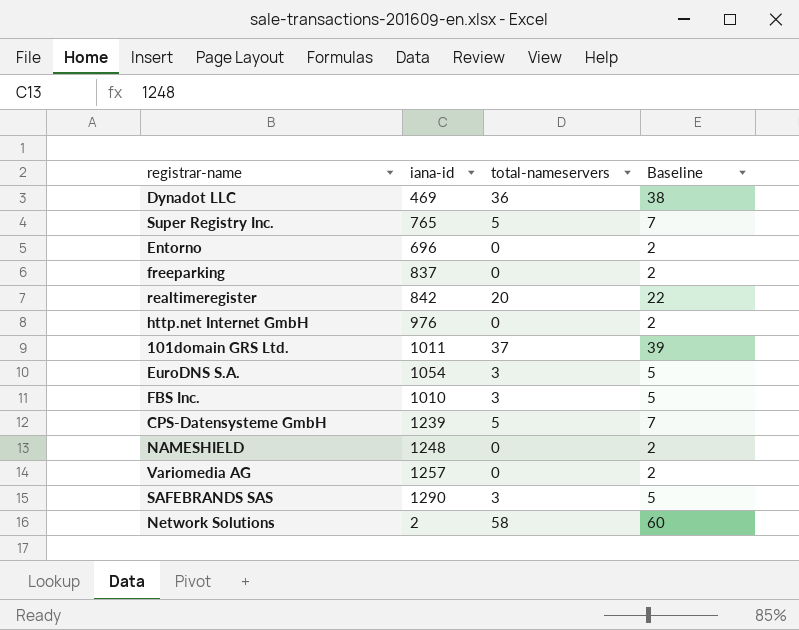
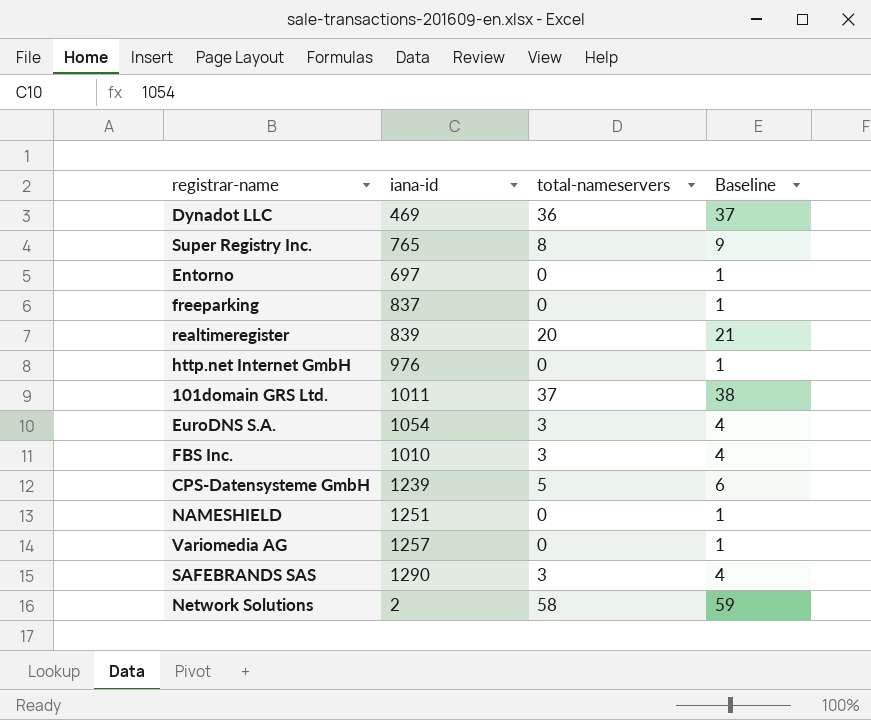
column Baseline | formula: [total-nameservers] + 2 -> [total-nameservers] + 1
Super Registry Inc. | total-nameservers: 5 -> 8
Entorno | iana-id: 696 -> 697
realtimeregister | iana-id: 842 -> 839
NAMESHIELD | iana-id: 1248 -> 1251

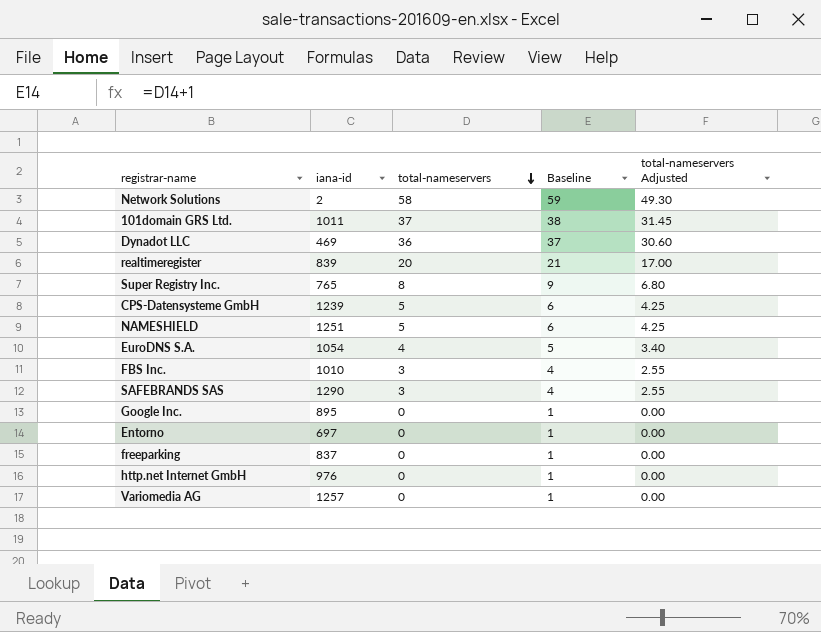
row order: none -> total-nameservers descending
column total-nameservers Adjusted | formula: none -> [total-nameservers] * 0.85
NAMESHIELD | total-nameservers: 0 -> 5
NAMESHIELD | Baseline: 1 -> 6
EuroDNS S.A. | total-nameservers: 3 -> 4
EuroDNS S.A. | Baseline: 4 -> 5
row Google Inc.: none -> 895 | 0 | 1 | 0.00

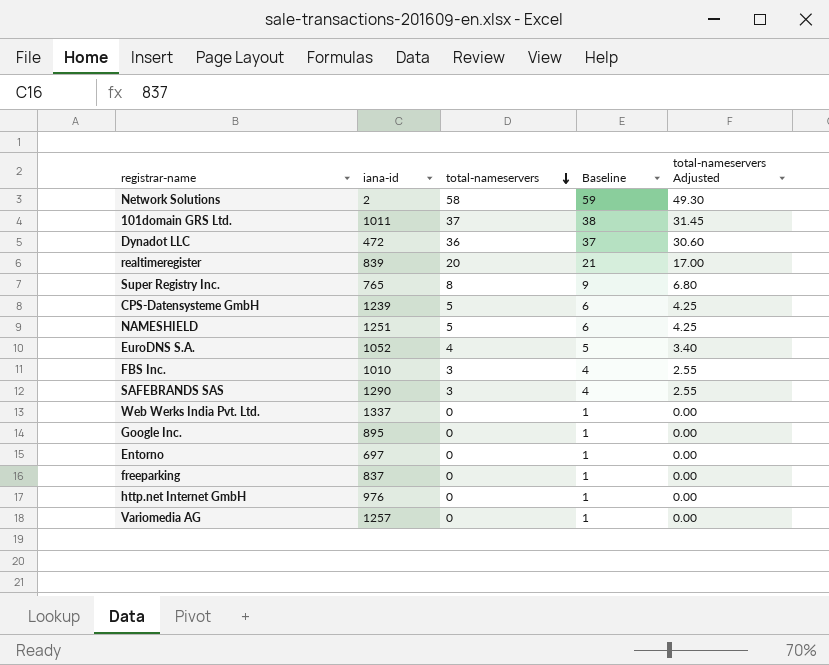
Dynadot LLC | iana-id: 469 -> 472
EuroDNS S.A. | iana-id: 1054 -> 1052
row Web Werks India Pvt. Ltd.: none -> 1337 | 0 | 1 | 0.00

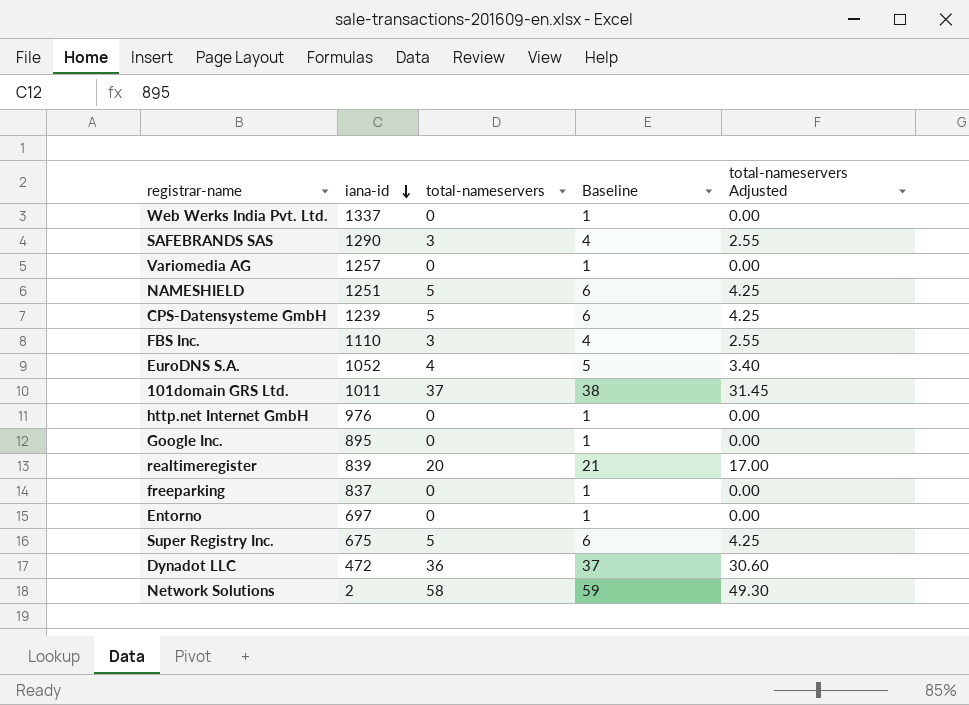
row order: total-nameservers descending -> iana-id descending
FBS Inc. | iana-id: 1010 -> 1110
Super Registry Inc. | iana-id: 765 -> 675
Super Registry Inc. | total-nameservers: 8 -> 5
Super Registry Inc. | Baseline: 9 -> 6
Super Registry Inc. | total-nameservers Adjusted: 6.80 -> 4.25

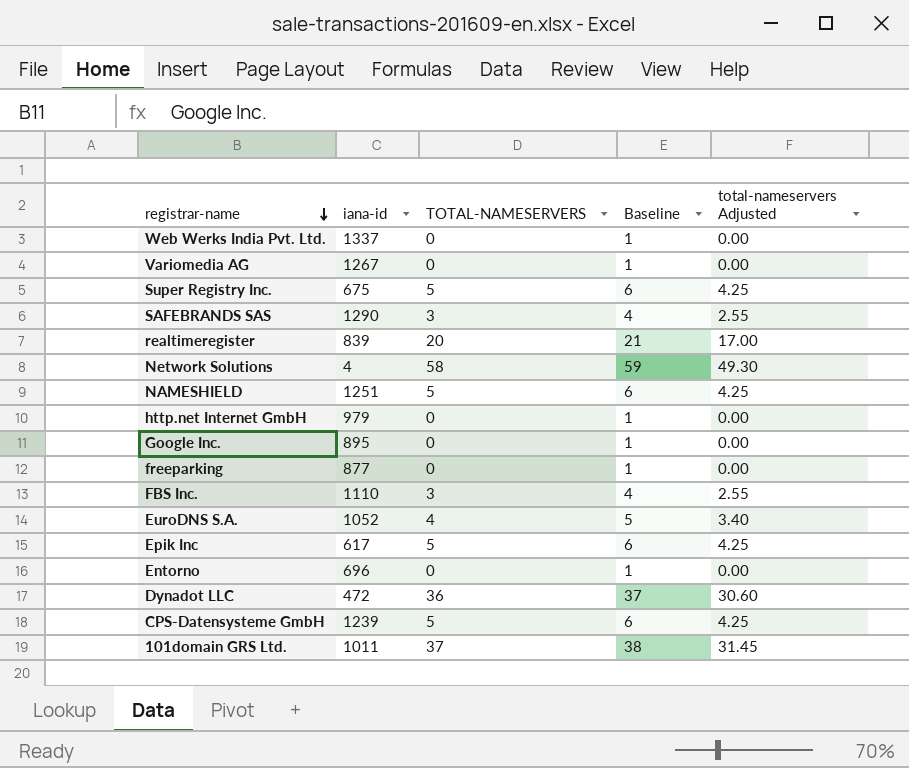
row order: iana-id descending -> registrar-name descending
column name: total-nameservers -> TOTAL-NAMESERVERS
Variomedia AG | iana-id: 1257 -> 1267
Network Solutions | iana-id: 2 -> 4
http.net Internet GmbH | iana-id: 976 -> 979
freeparking | iana-id: 837 -> 877
row Epik Inc: none -> 617 | 5 | 6 | 4.25
Entorno | iana-id: 697 -> 696

